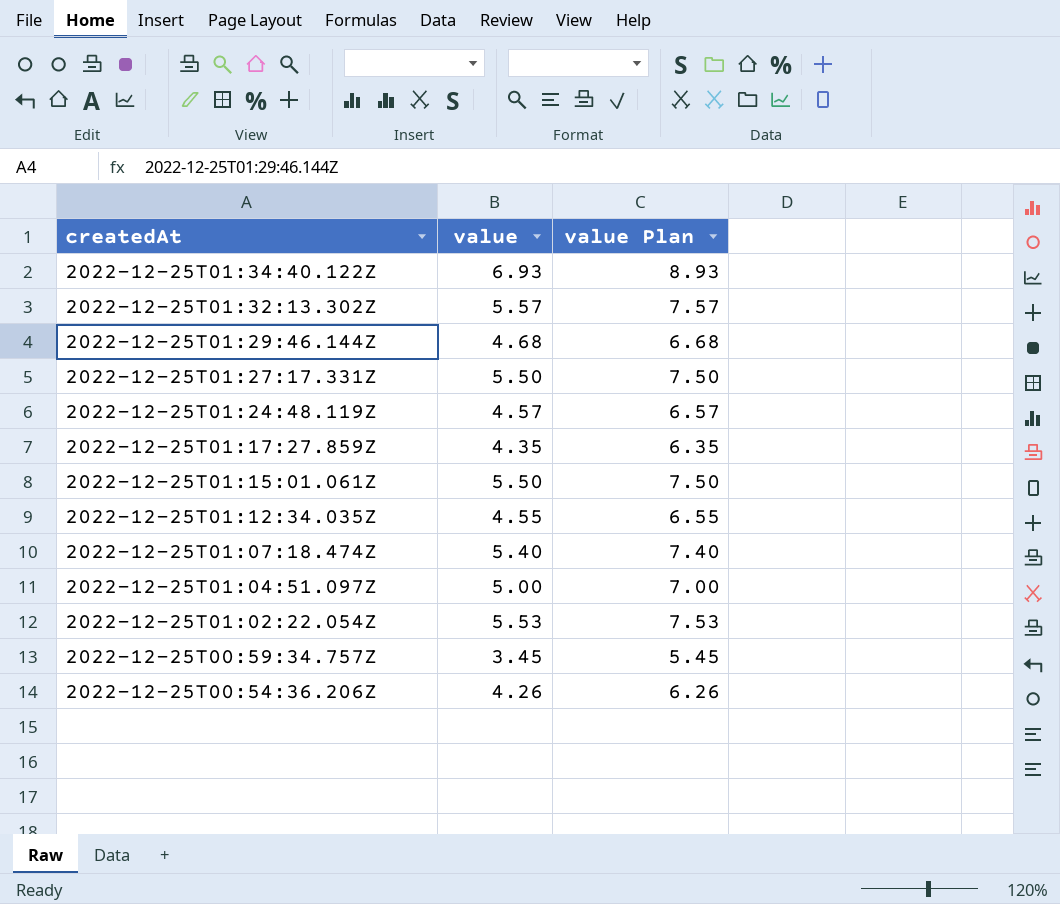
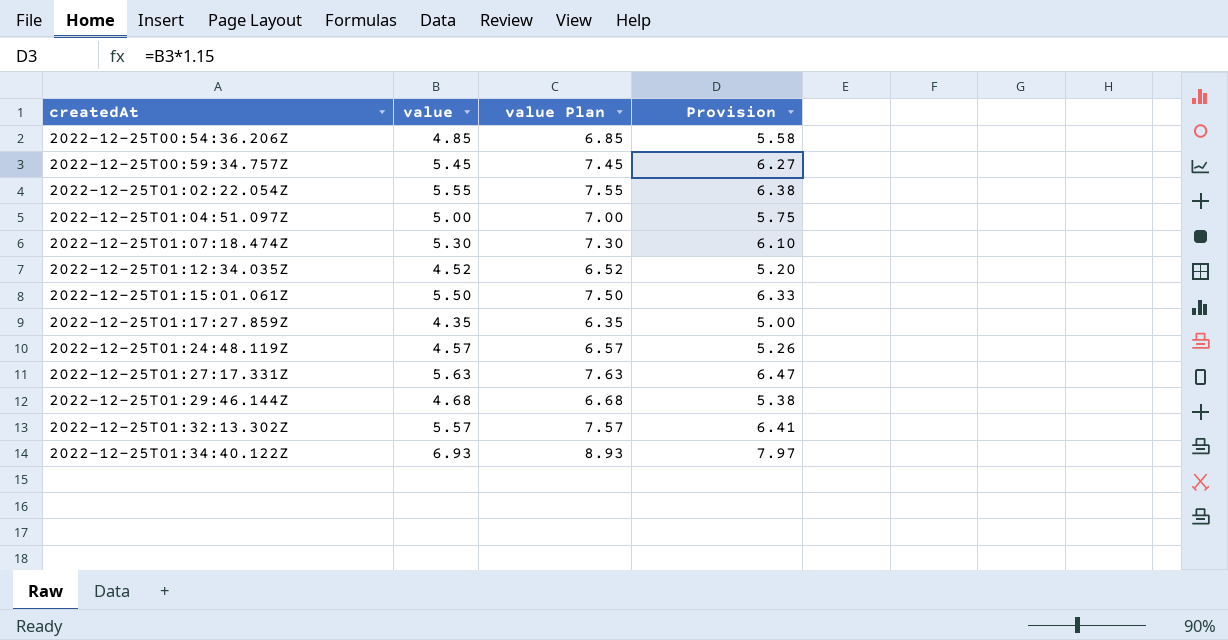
row order: createdAt descending -> createdAt ascending
column Provision | formula: none -> [value] * 1.15
2022-12-25T00:54:36.206Z | value: 4.26 -> 4.85
2022-12-25T00:54:36.206Z | value Plan: 6.26 -> 6.85
2022-12-25T00:59:34.757Z | value: 3.45 -> 5.45
2022-12-25T00:59:34.757Z | value Plan: 5.45 -> 7.45
2022-12-25T01:02:22.054Z | value: 5.53 -> 5.55
2022-12-25T01:02:22.054Z | value Plan: 7.53 -> 7.55
2022-12-25T01:07:18.474Z | value: 5.40 -> 5.30
2022-12-25T01:07:18.474Z | value Plan: 7.40 -> 7.30
2022-12-25T01:12:34.035Z | value: 4.55 -> 4.52
2022-12-25T01:12:34.035Z | value Plan: 6.55 -> 6.52
2022-12-25T01:27:17.331Z | value: 5.50 -> 5.63
2022-12-25T01:27:17.331Z | value Plan: 7.50 -> 7.63

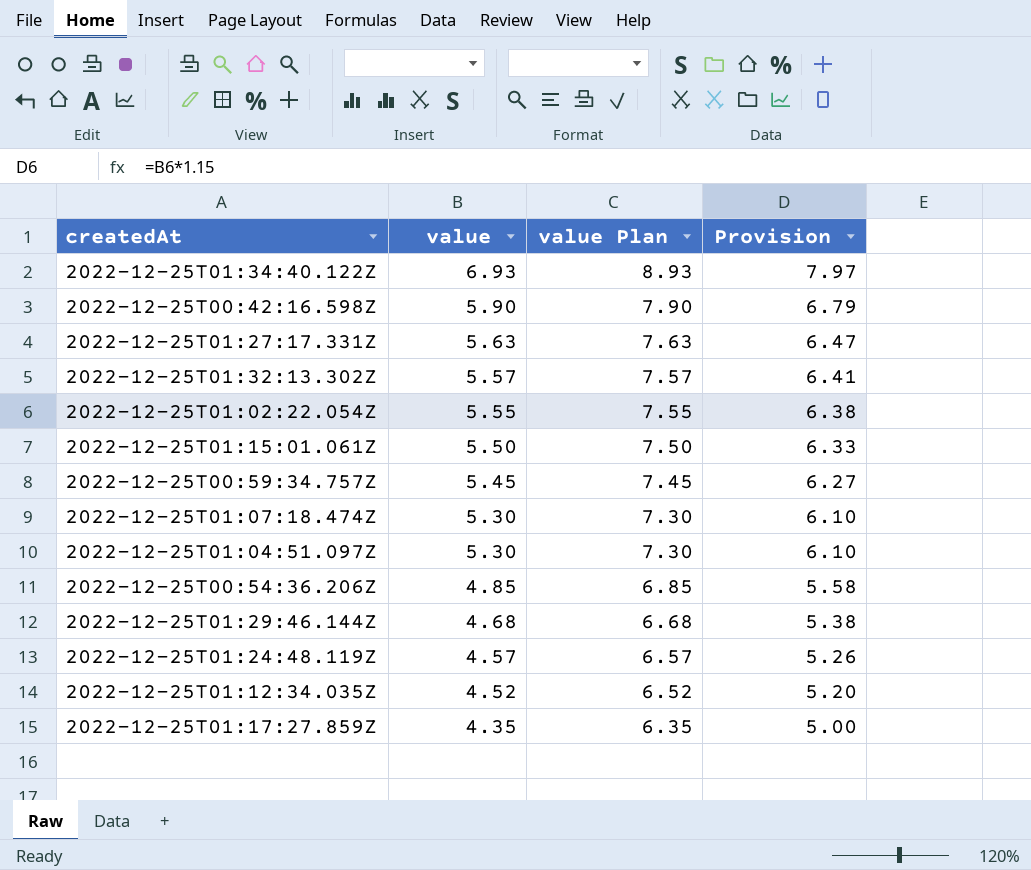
row order: createdAt ascending -> value descending
row 2022-12-25T00:42:16.598Z: none -> 5.90 | 7.90 | 6.79
2022-12-25T01:04:51.097Z | value: 5.00 -> 5.30
2022-12-25T01:04:51.097Z | value Plan: 7.00 -> 7.30
2022-12-25T01:04:51.097Z | Provision: 5.75 -> 6.10

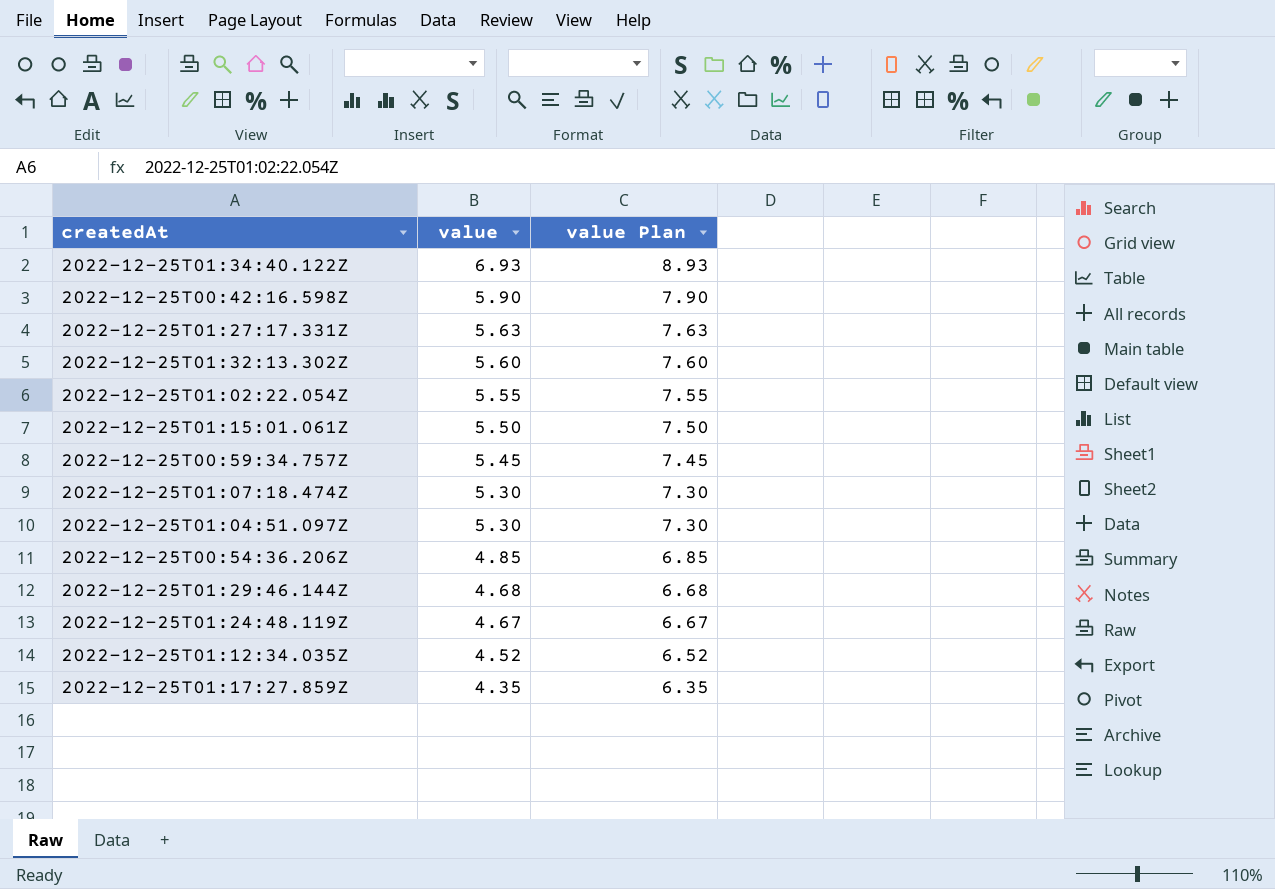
column Provision | formula: [value] * 1.15 -> none
2022-12-25T01:32:13.302Z | value: 5.57 -> 5.60
2022-12-25T01:32:13.302Z | value Plan: 7.57 -> 7.60
2022-12-25T01:24:48.119Z | value: 4.57 -> 4.67
2022-12-25T01:24:48.119Z | value Plan: 6.57 -> 6.67

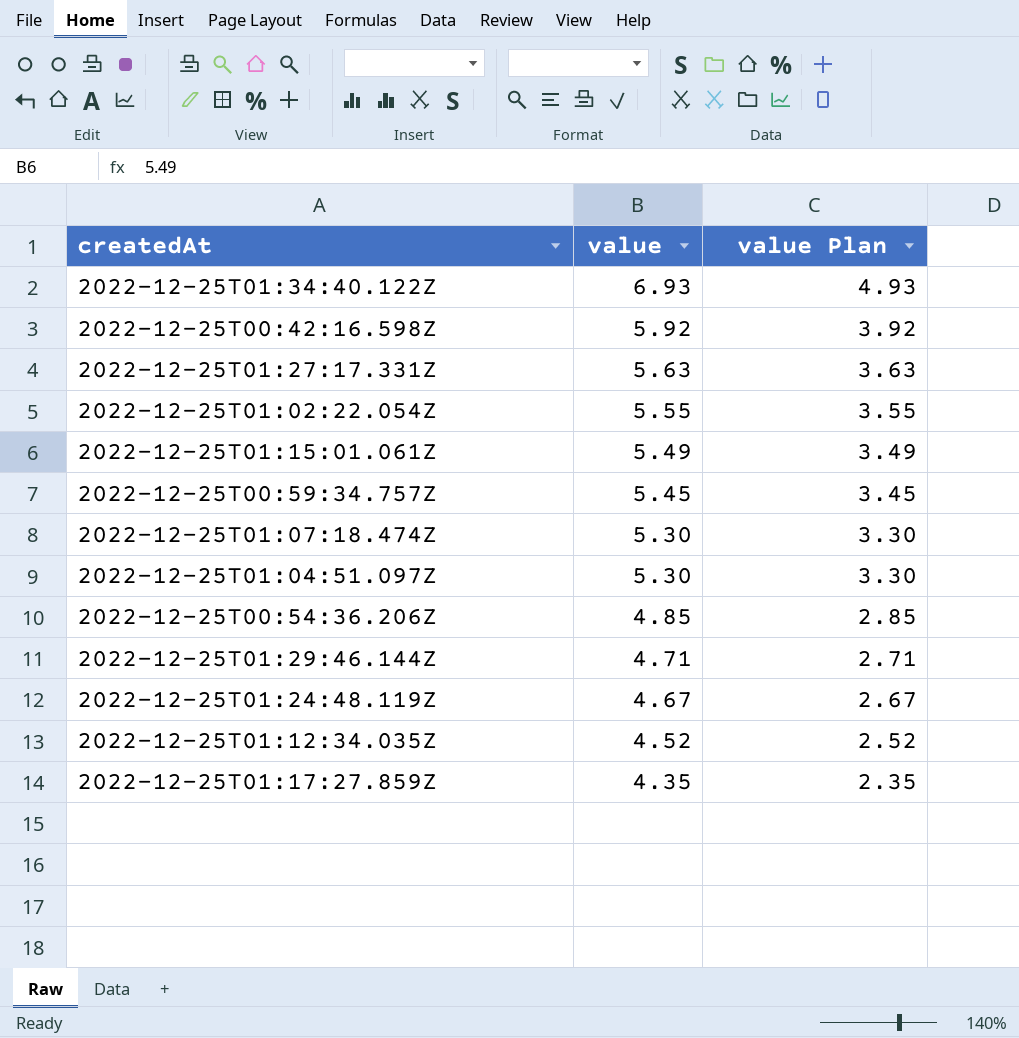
column value Plan | formula: [value] + 2 -> [value] - 2
row 2022-12-25T01:32:13.302Z: 5.60 | 7.60 -> none
2022-12-25T00:42:16.598Z | value: 5.90 -> 5.92
2022-12-25T01:15:01.061Z | value: 5.50 -> 5.49
2022-12-25T01:29:46.144Z | value: 4.68 -> 4.71

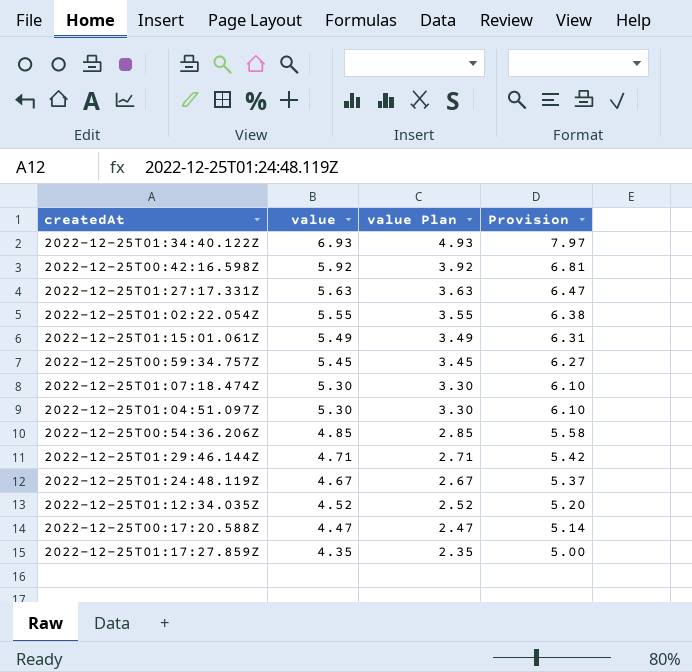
column Provision | formula: none -> [value] * 1.15
row 2022-12-25T00:17:20.588Z: none -> 4.47 | 2.47 | 5.14

